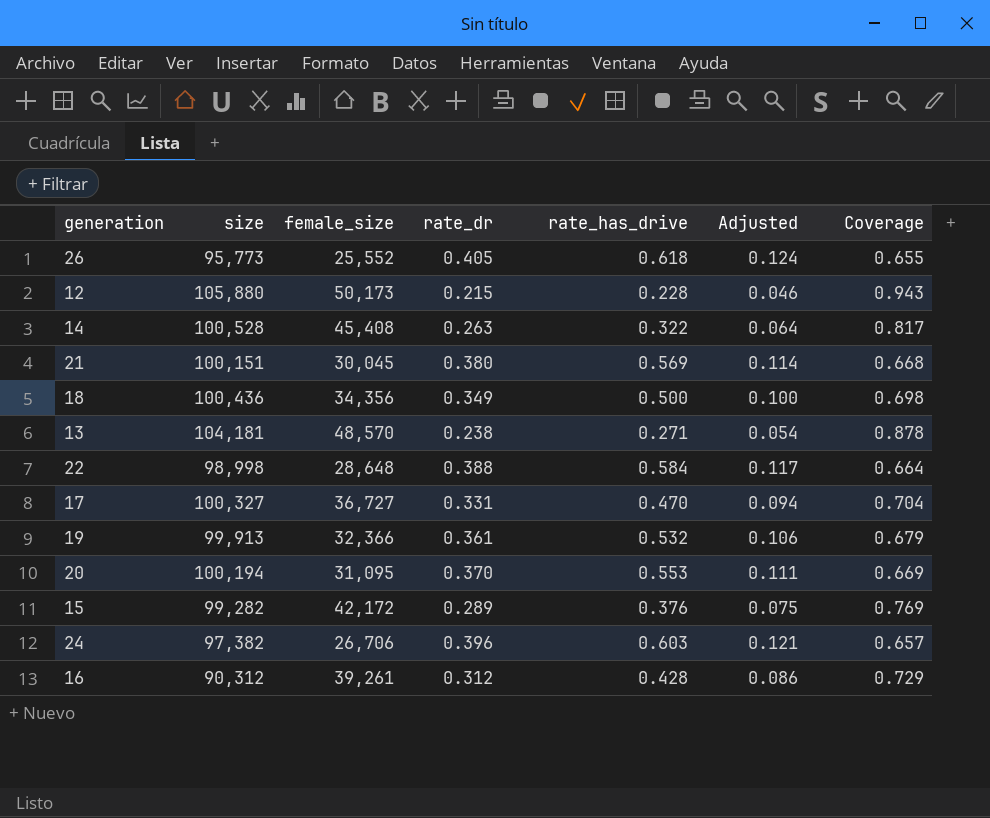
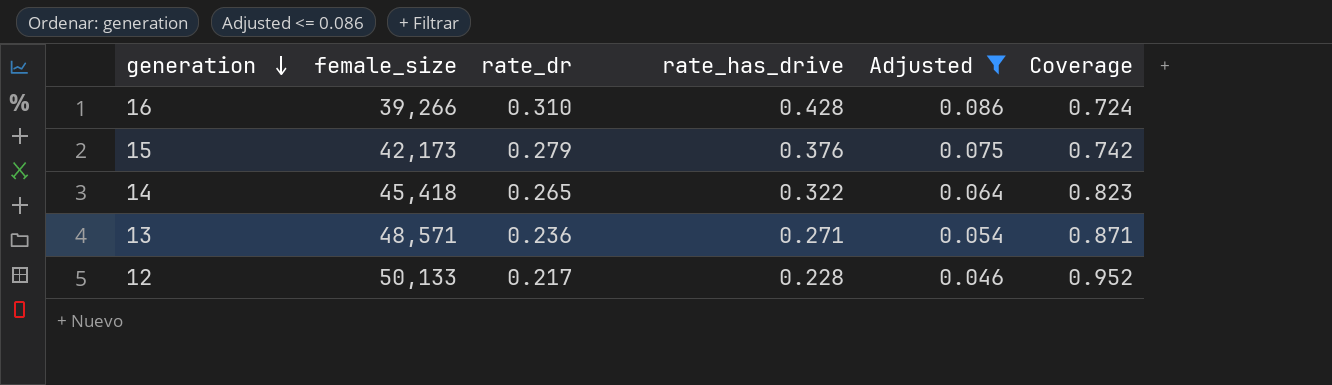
filter: none -> Adjusted <= 0.086
row order: none -> generation descending
column size | position: 2 -> none
16 | female_size: 39,261 -> 39,266
16 | rate_dr: 0.312 -> 0.310
16 | Coverage: 0.729 -> 0.724
15 | female_size: 42,172 -> 42,173
15 | rate_dr: 0.289 -> 0.279
15 | Coverage: 0.769 -> 0.742
14 | female_size: 45,408 -> 45,418
14 | rate_dr: 0.263 -> 0.265
14 | Coverage: 0.817 -> 0.823
13 | female_size: 48,570 -> 48,571
13 | rate_dr: 0.238 -> 0.236
13 | Coverage: 0.878 -> 0.871
12 | female_size: 50,173 -> 50,133
12 | rate_dr: 0.215 -> 0.217
12 | Coverage: 0.943 -> 0.952

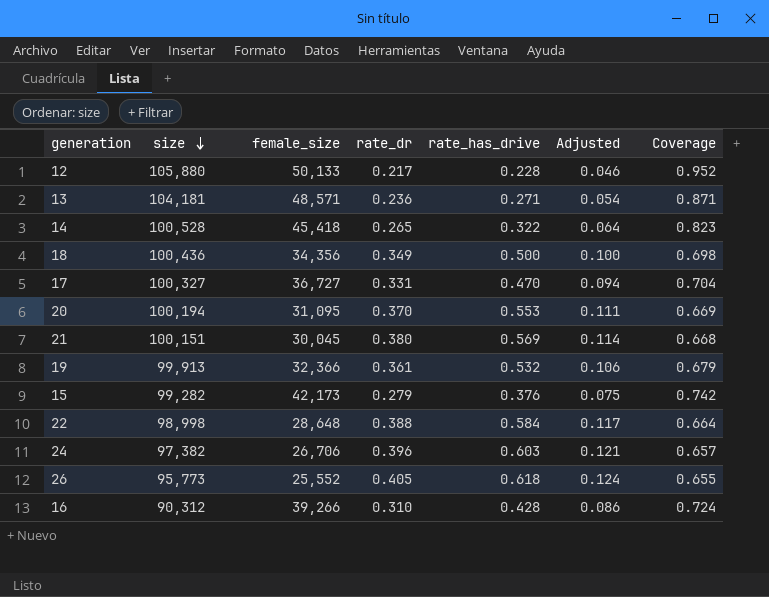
filter: Adjusted <= 0.086 -> none
row order: generation descending -> size descending
column size | position: none -> 2

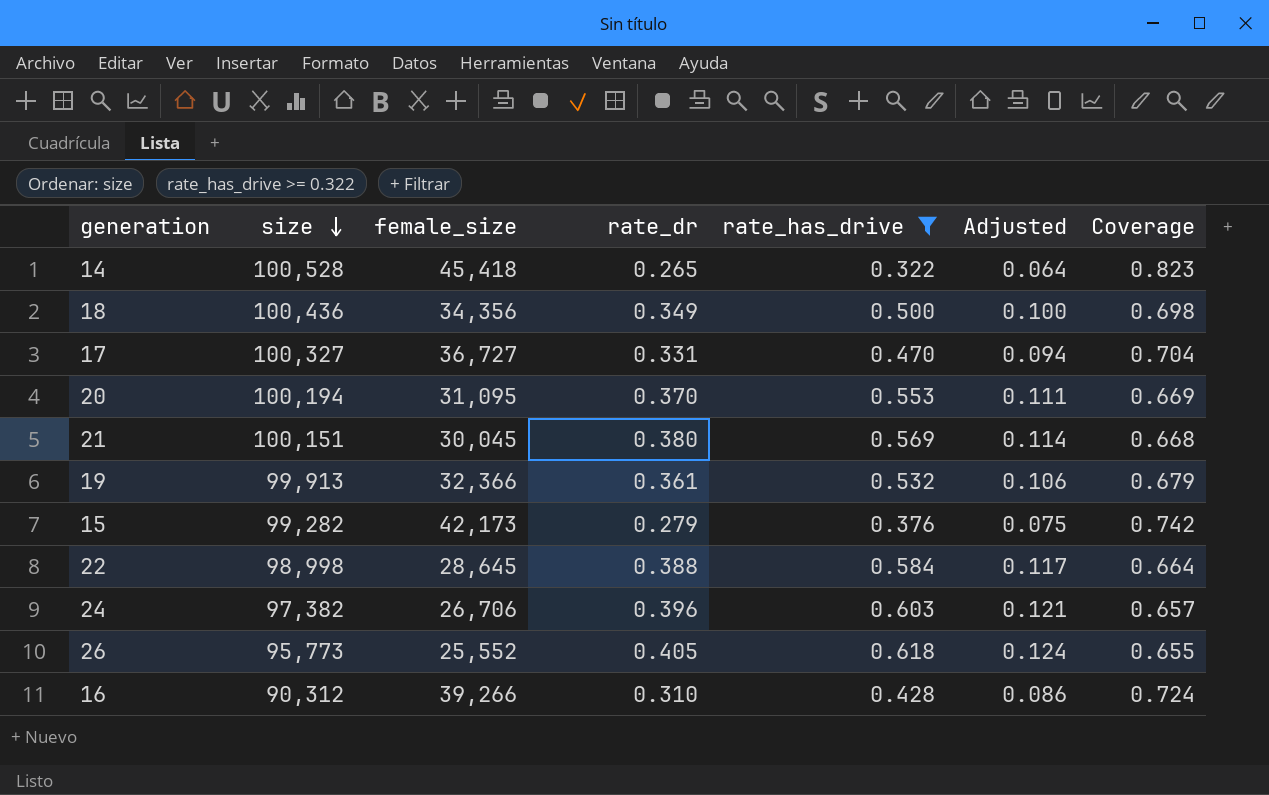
filter: none -> rate_has_drive >= 0.322
22 | female_size: 28,648 -> 28,645

